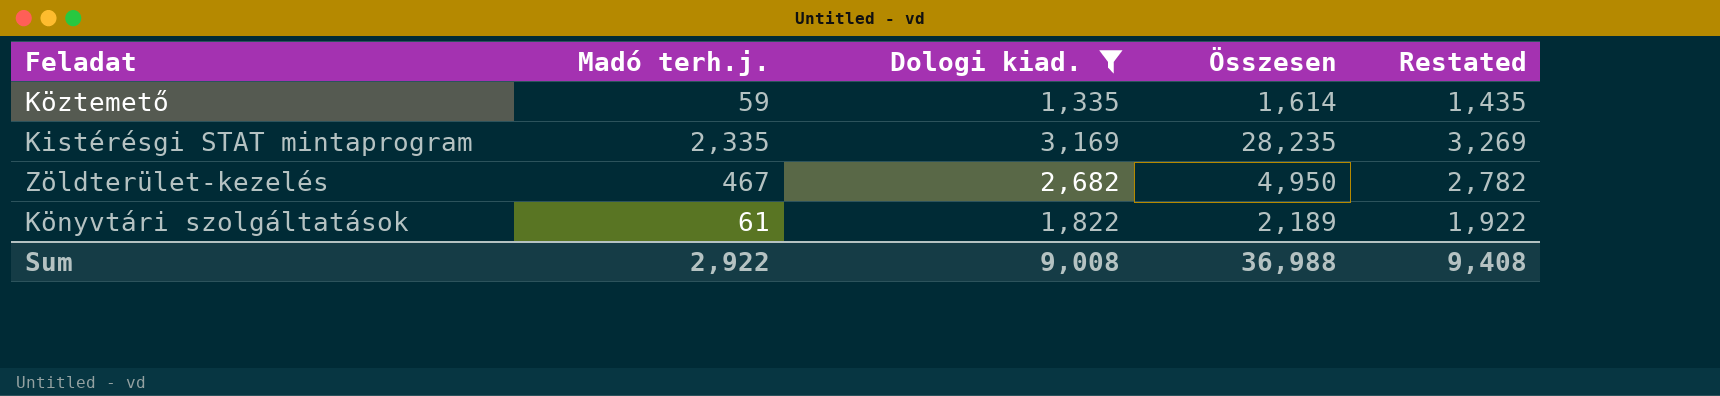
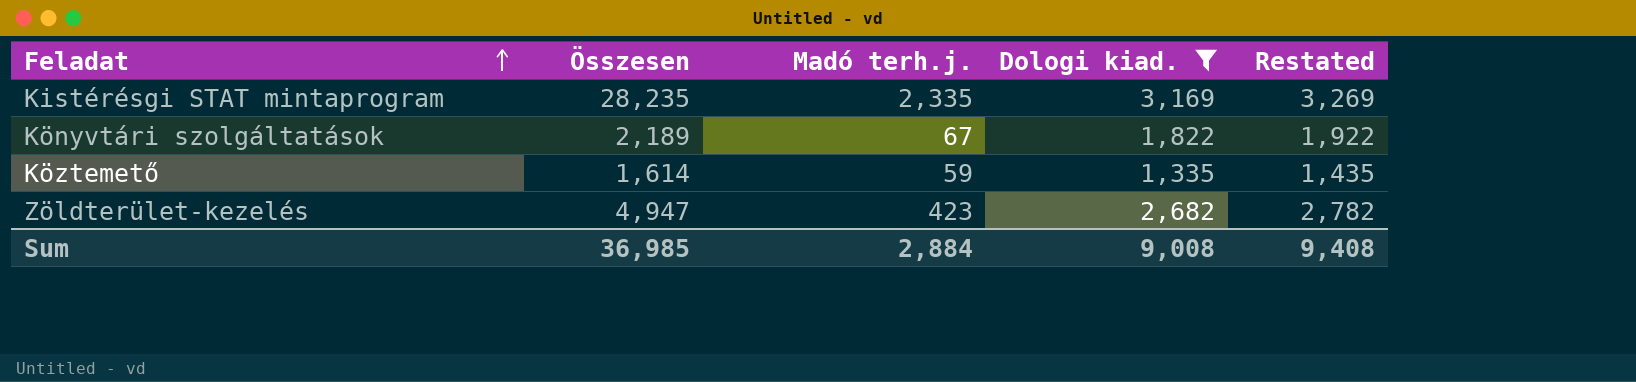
row order: none -> Feladat ascending
column Összesen | position: 4 -> 2
Könyvtári szolgáltatások | Madó terh.j.: 61 -> 67
Zöldterület-kezelés | Összesen: 4,950 -> 4,947
Zöldterület-kezelés | Madó terh.j.: 467 -> 423
Sum | Összesen: 36,988 -> 36,985
Sum | Madó terh.j.: 2,922 -> 2,884

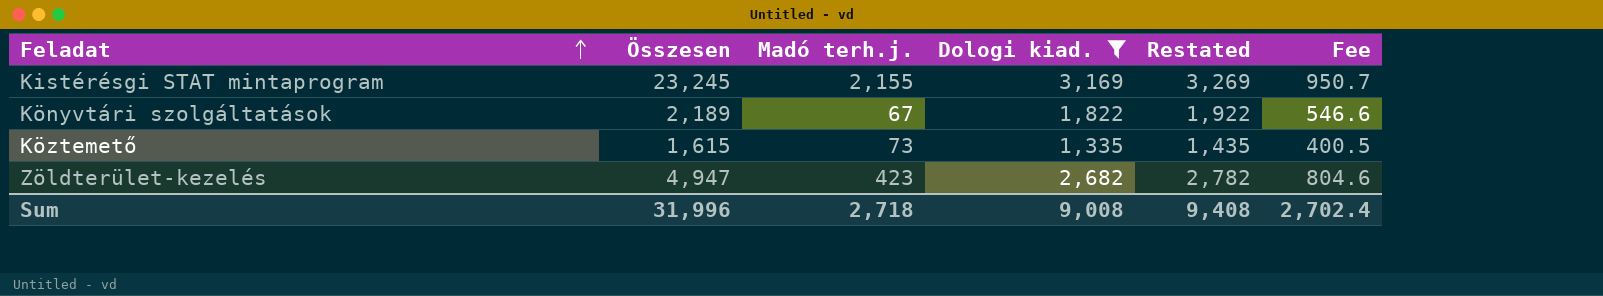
column Fee | formula: none -> [Dologi kiad.] * 0.3
Kistérésgi STAT mintaprogram | Összesen: 28,235 -> 23,245
Kistérésgi STAT mintaprogram | Madó terh.j.: 2,335 -> 2,155
Köztemető | Összesen: 1,614 -> 1,615
Köztemető | Madó terh.j.: 59 -> 73
Sum | Összesen: 36,985 -> 31,996
Sum | Madó terh.j.: 2,884 -> 2,718

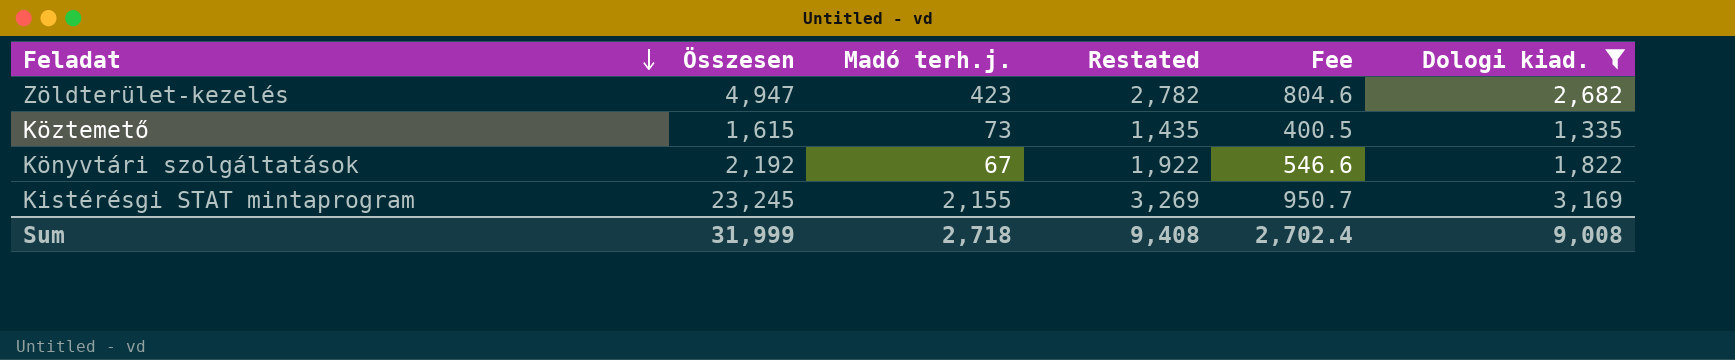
row order: Feladat ascending -> Feladat descending
column Dologi kiad. | position: 4 -> 6
Könyvtári szolgáltatások | Összesen: 2,189 -> 2,192
Sum | Összesen: 31,996 -> 31,999

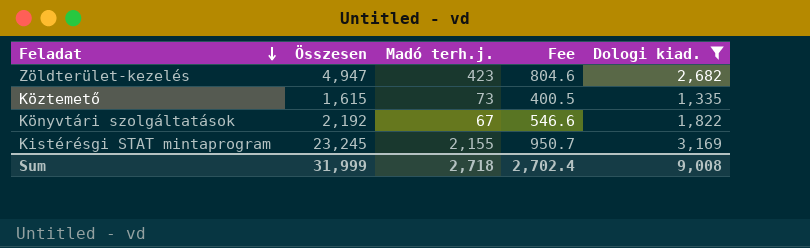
column Restated | formula: [Dologi kiad.] + 100 -> none

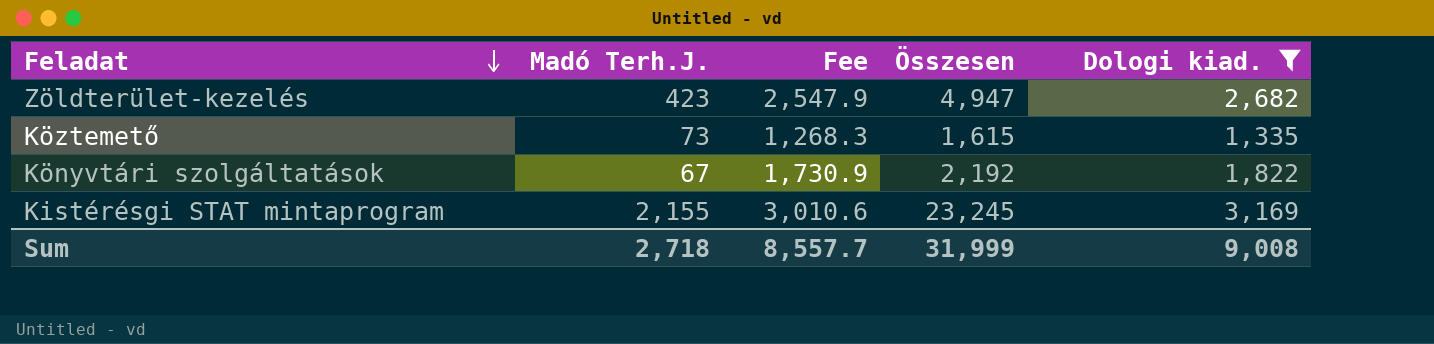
column name: Madó terh.j. -> Madó Terh.J.
column Fee | formula: [Dologi kiad.] * 0.3 -> [Dologi kiad.] * 0.95
column Összesen | position: 2 -> 4
Sum | Fee: 2,702.4 -> 8,557.7

